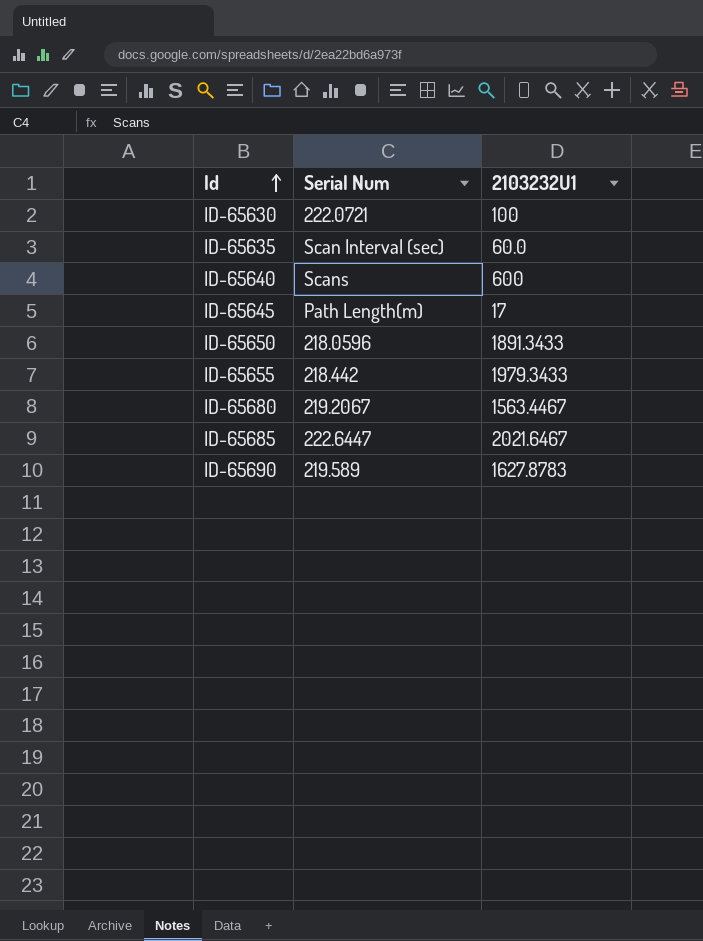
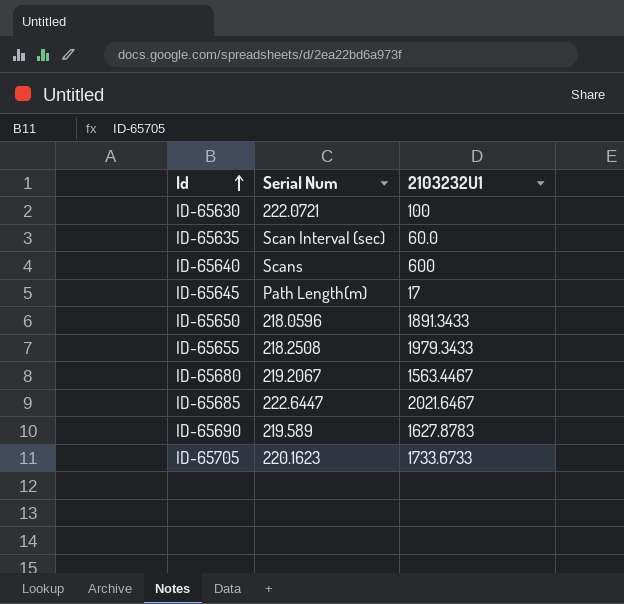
ID-65655 | Serial Num: 218.442 -> 218.2508
row ID-65705: none -> 220.1623 | 1733.6733

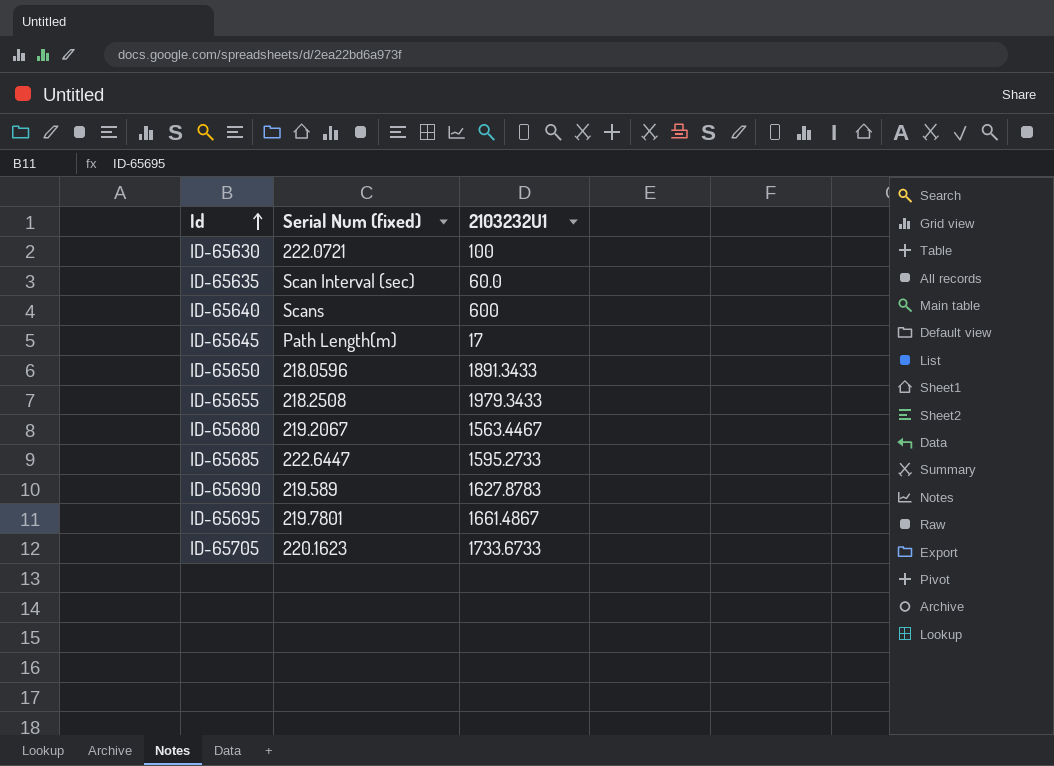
column name: Serial Num -> Serial Num (fixed)
ID-65685 | 2103232U1: 2021.6467 -> 1595.2733
row ID-65695: none -> 219.7801 | 1661.4867

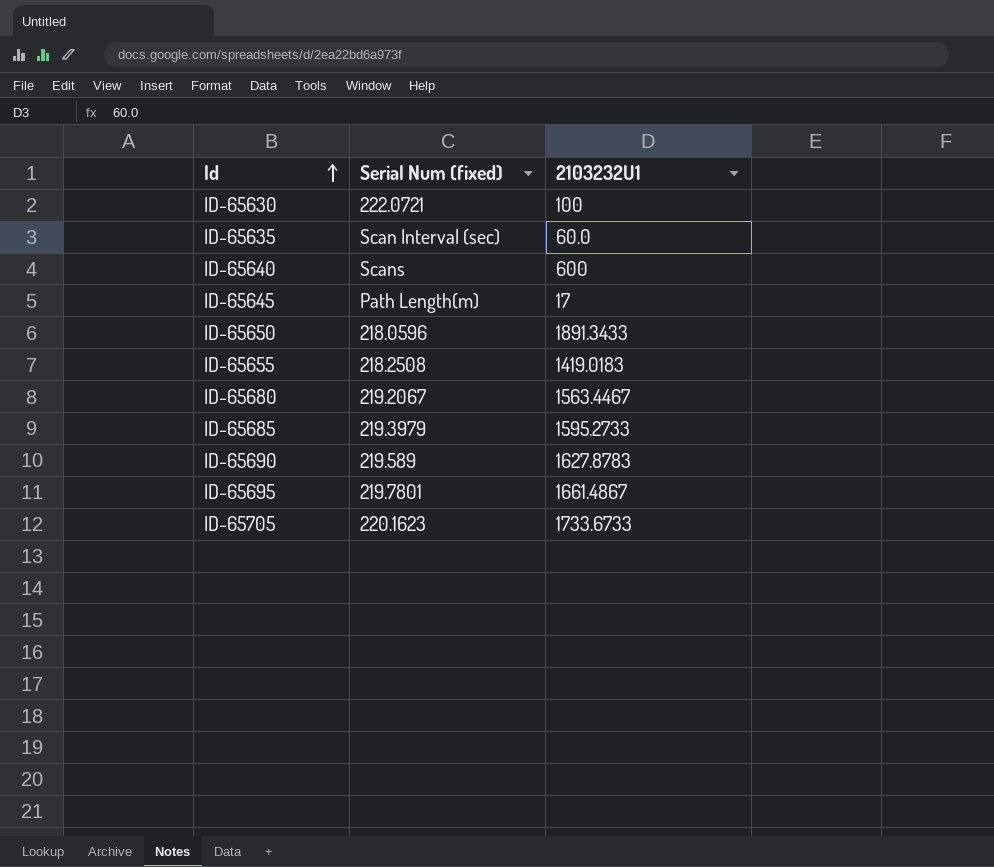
ID-65655 | 2103232U1: 1979.3433 -> 1419.0183
ID-65685 | Serial Num (fixed): 222.6447 -> 219.3979

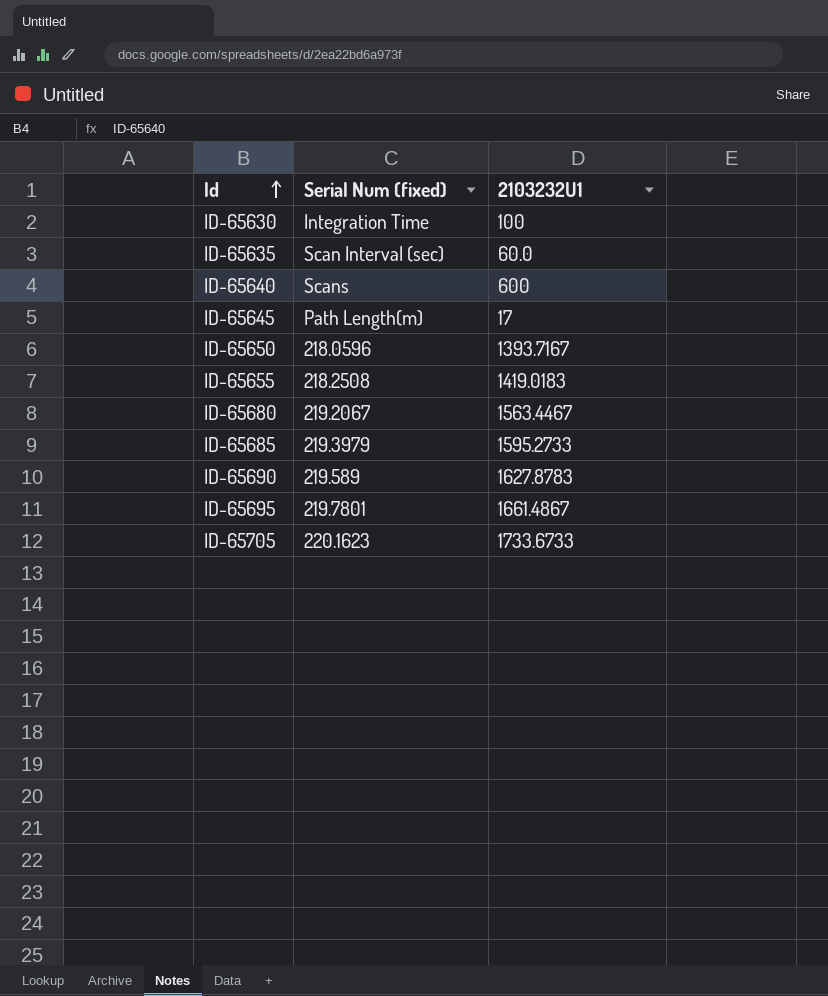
ID-65630 | Serial Num (fixed): 222.0721 -> Integration Time
ID-65650 | 2103232U1: 1891.3433 -> 1393.7167

